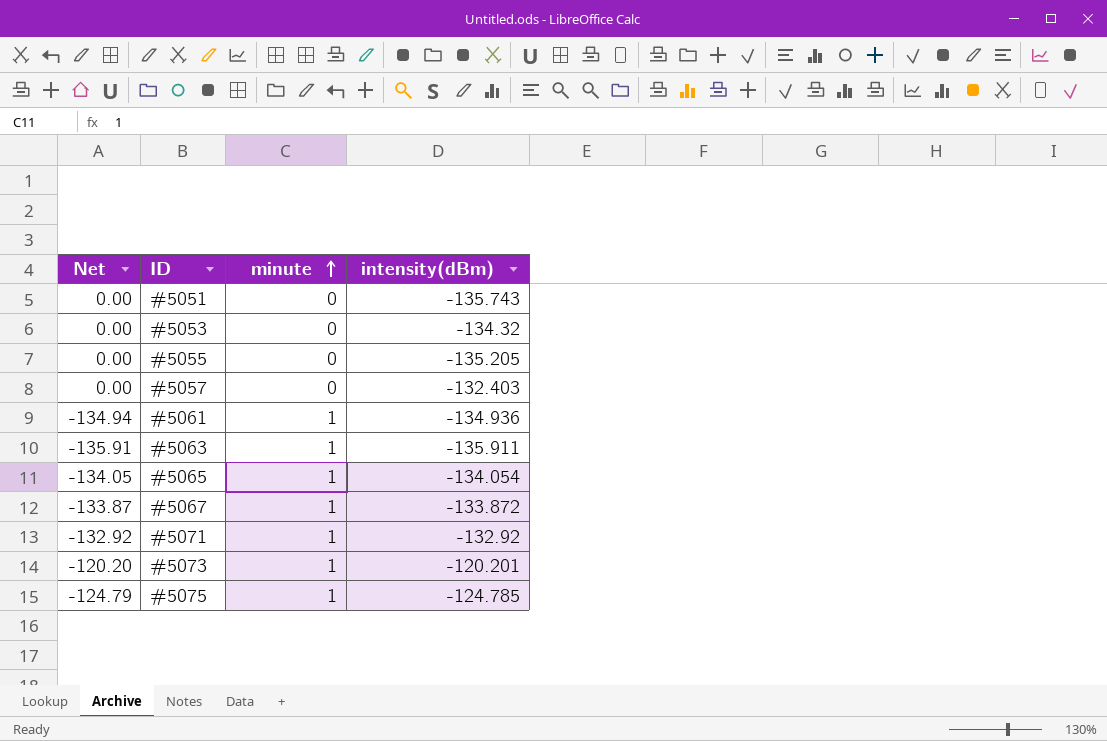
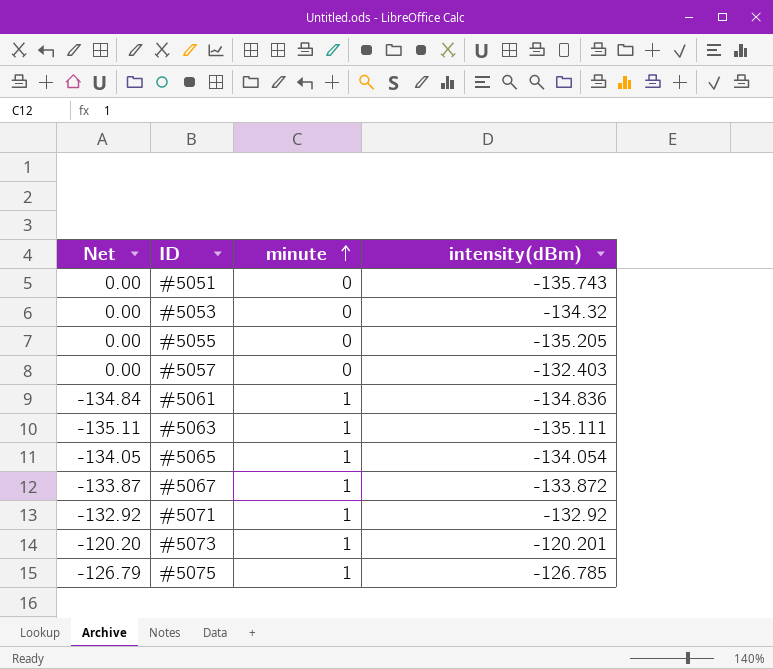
#5061 | Net: -134.94 -> -134.84
#5061 | intensity(dBm): -134.936 -> -134.836
#5063 | Net: -135.91 -> -135.11
#5063 | intensity(dBm): -135.911 -> -135.111
#5075 | Net: -124.79 -> -126.79
#5075 | intensity(dBm): -124.785 -> -126.785

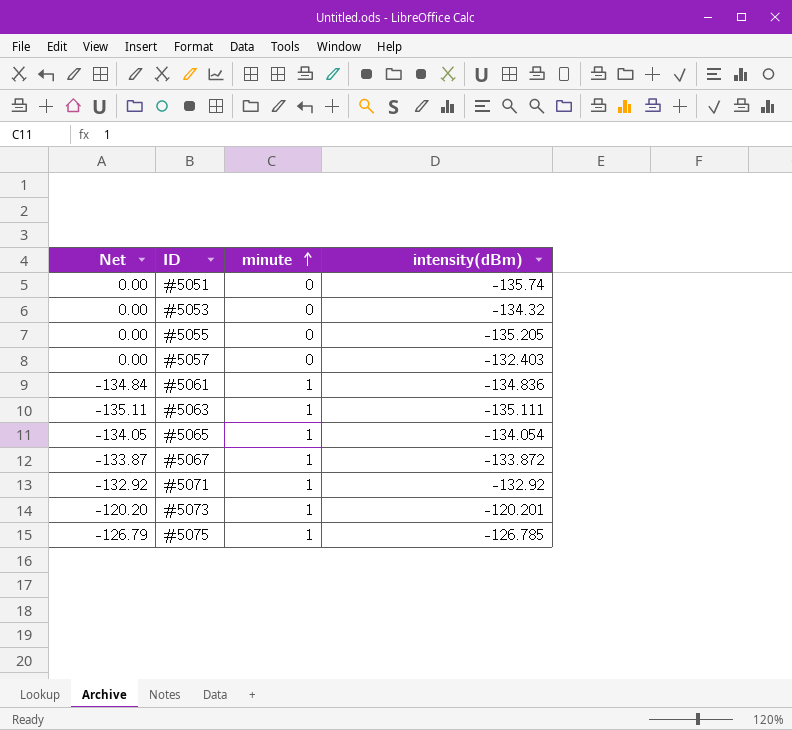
#5051 | intensity(dBm): -135.743 -> -135.74

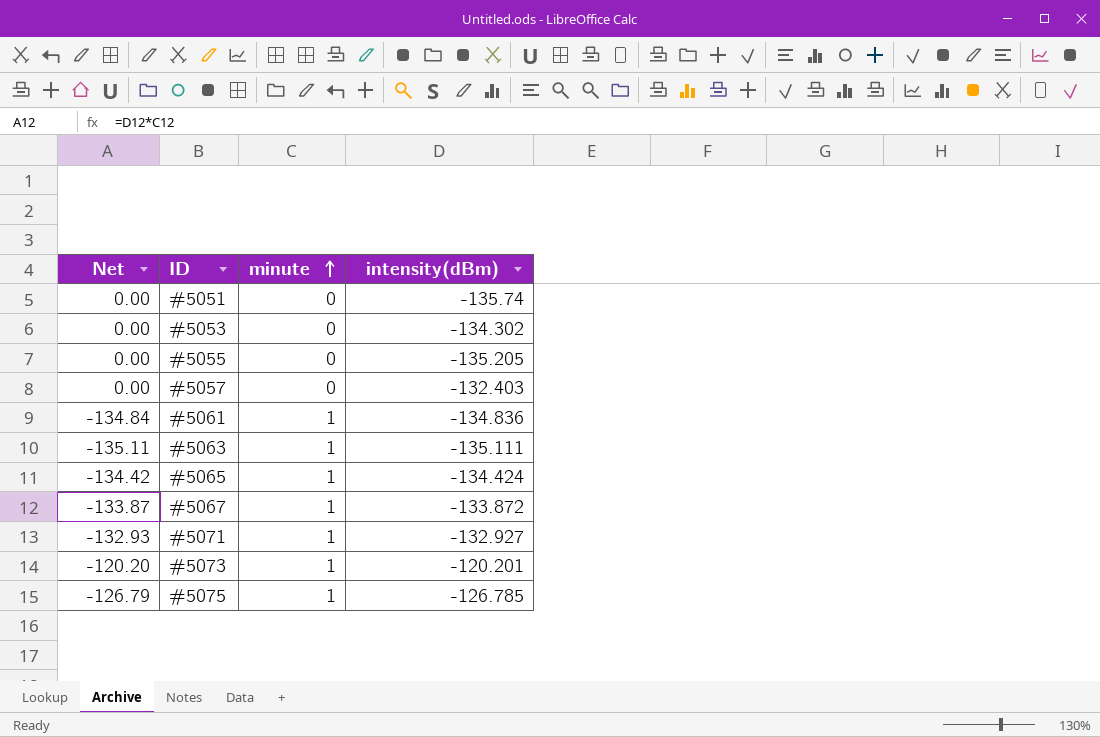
#5053 | intensity(dBm): -134.32 -> -134.302
#5065 | Net: -134.05 -> -134.42
#5065 | intensity(dBm): -134.054 -> -134.424
#5071 | Net: -132.92 -> -132.93
#5071 | intensity(dBm): -132.92 -> -132.927

